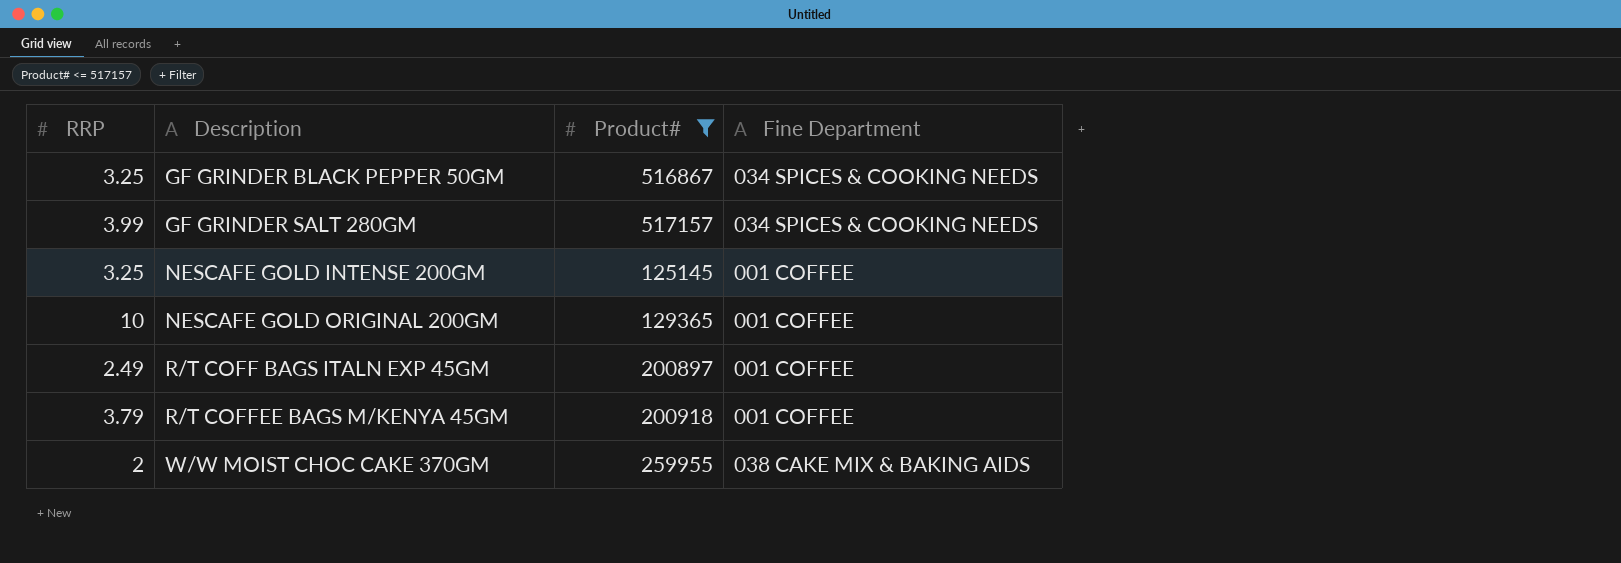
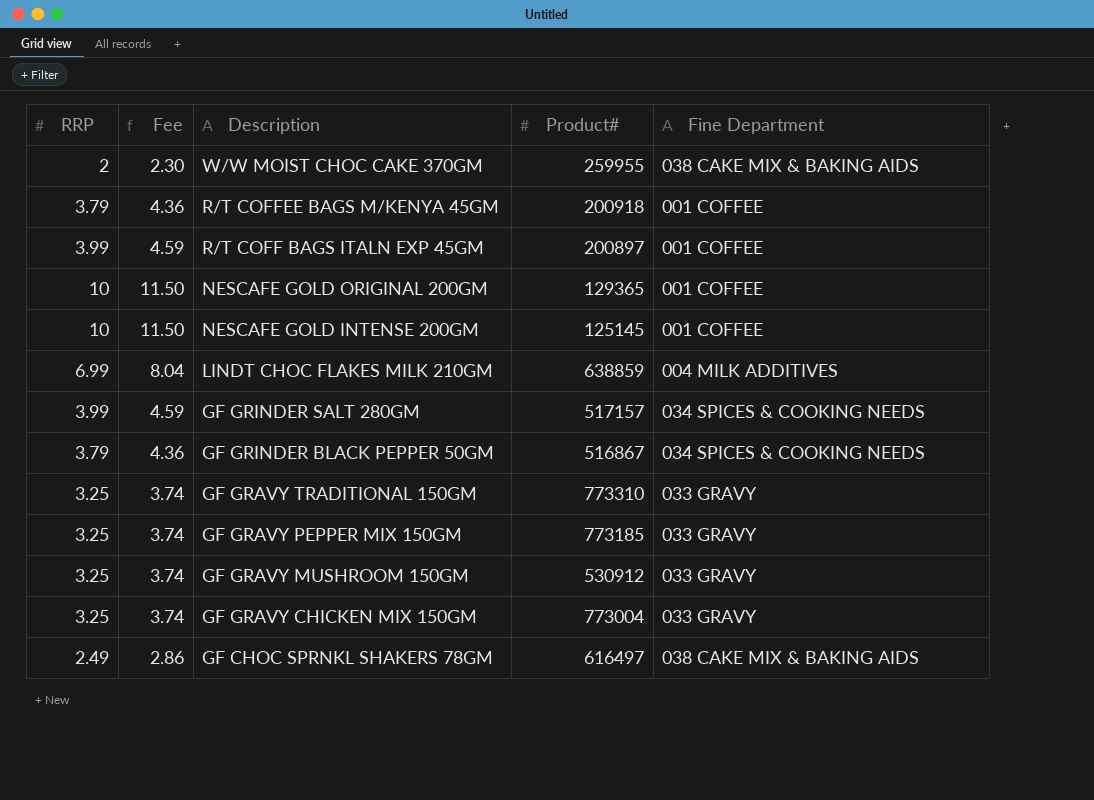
filter: Product# <= 517157 -> none
row order: Description ascending -> Description descending
column Fee | formula: none -> [RRP] * 1.15
R/T COFF BAGS ITALN EXP 45GM | RRP: 2.49 -> 3.99
NESCAFE GOLD INTENSE 200GM | RRP: 3.25 -> 10
GF GRINDER BLACK PEPPER 50GM | RRP: 3.25 -> 3.79

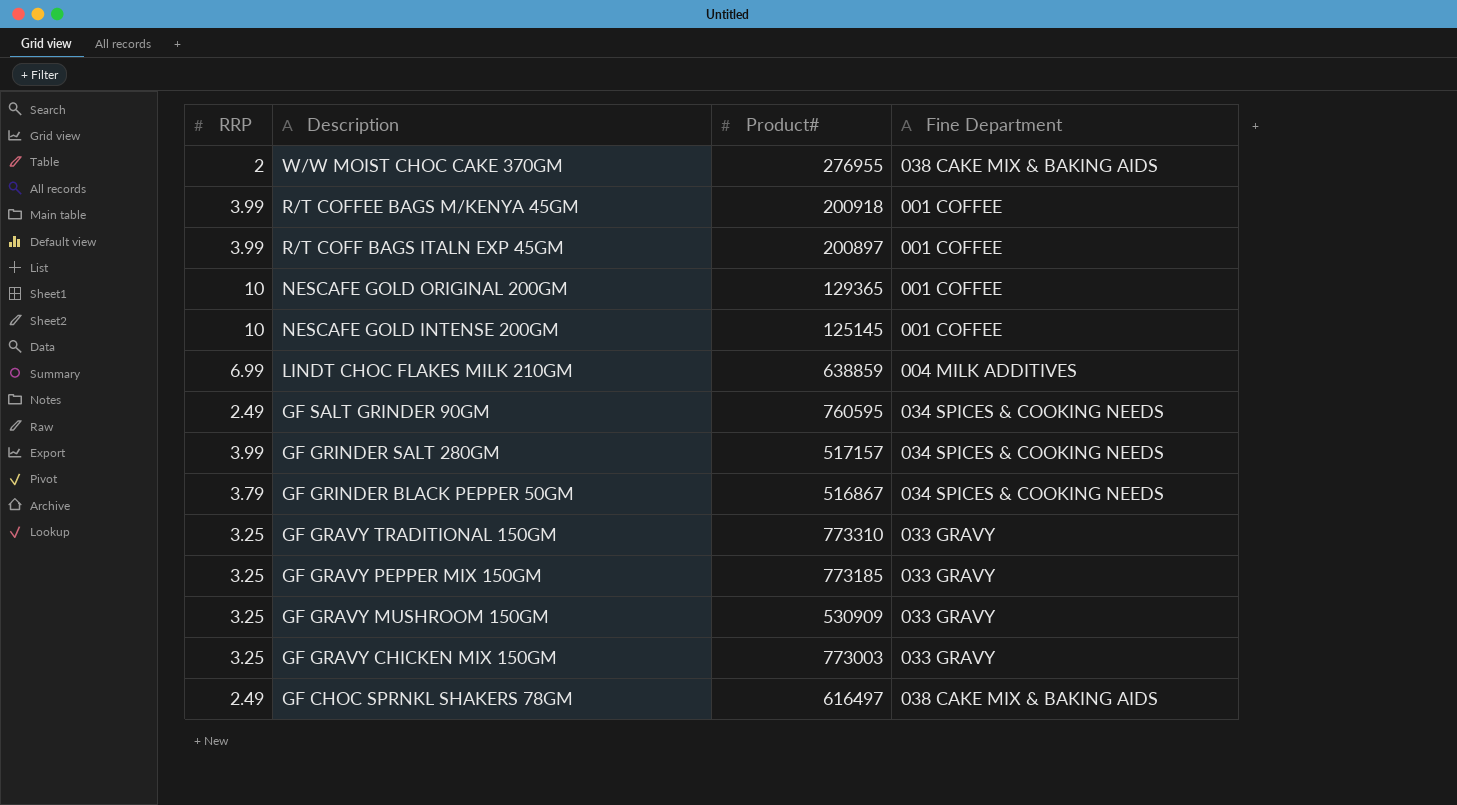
column Fee | formula: [RRP] * 1.15 -> none
W/W MOIST CHOC CAKE 370GM | Product#: 259955 -> 276955
R/T COFFEE BAGS M/KENYA 45GM | RRP: 3.79 -> 3.99
row GF SALT GRINDER 90GM: none -> 2.49 | 760595 | 034 SPICES & COOKING NEEDS
GF GRAVY MUSHROOM 150GM | Product#: 530912 -> 530909
GF GRAVY CHICKEN MIX 150GM | Product#: 773004 -> 773003

